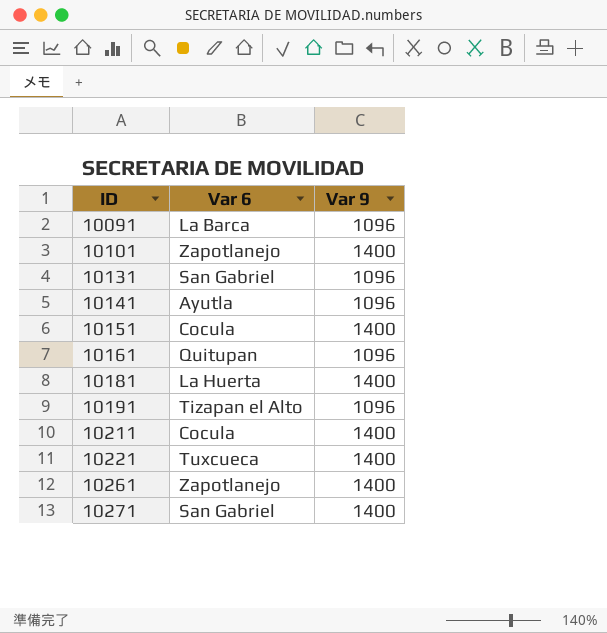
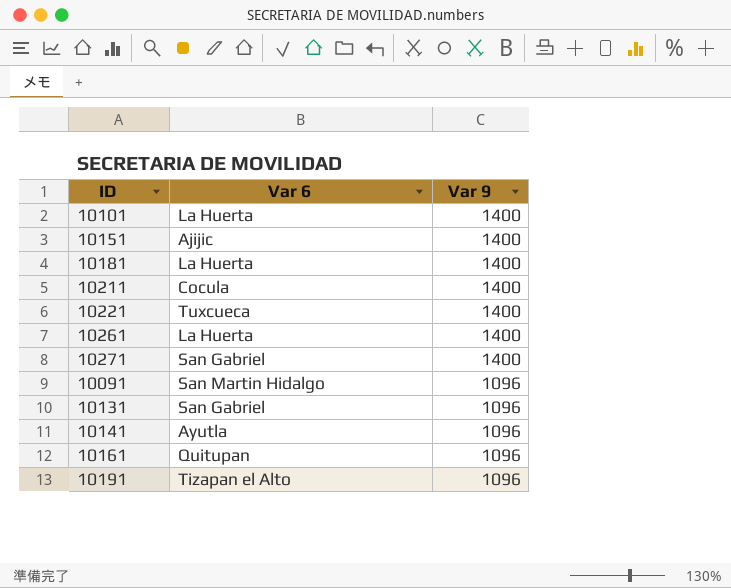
row order: ID ascending -> Var 9 descending
10101 | Var 6: Zapotlanejo -> La Huerta
10151 | Var 6: Cocula -> Ajijic
10261 | Var 6: Zapotlanejo -> La Huerta
10091 | Var 6: La Barca -> San Martin Hidalgo

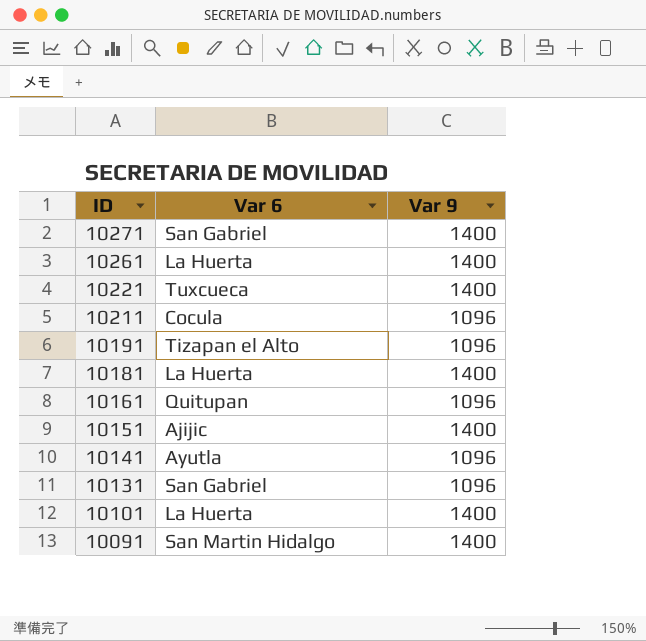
row order: Var 9 descending -> ID descending
10211 | Var 9: 1400 -> 1096
10091 | Var 9: 1096 -> 1400

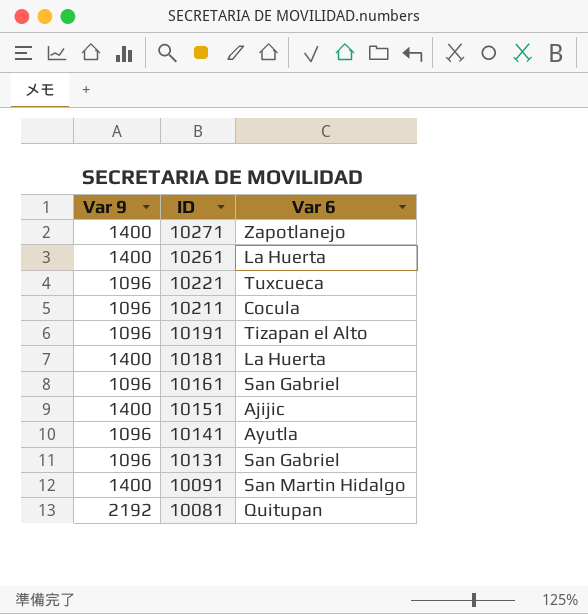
column Var 9 | position: 3 -> 1
row 10101: La Huerta | 1400 -> none
10271 | Var 6: San Gabriel -> Zapotlanejo
10221 | Var 9: 1400 -> 1096
10161 | Var 6: Quitupan -> San Gabriel
row 10081: none -> 2192 | Quitupan

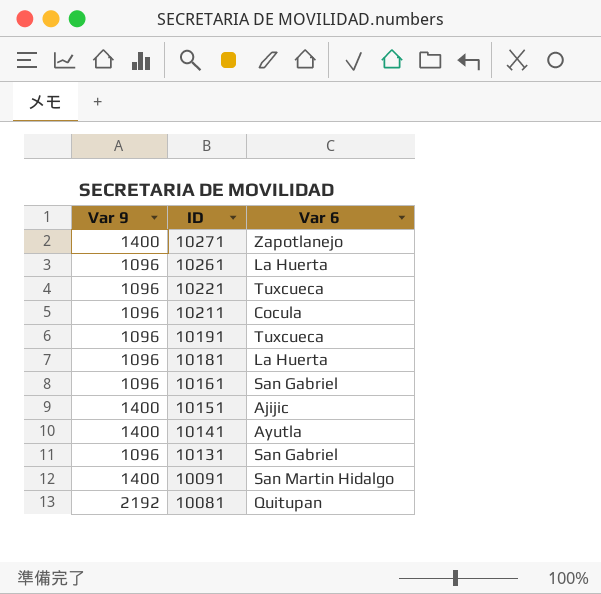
10261 | Var 9: 1400 -> 1096
10191 | Var 6: Tizapan el Alto -> Tuxcueca
10181 | Var 9: 1400 -> 1096
10141 | Var 9: 1096 -> 1400

